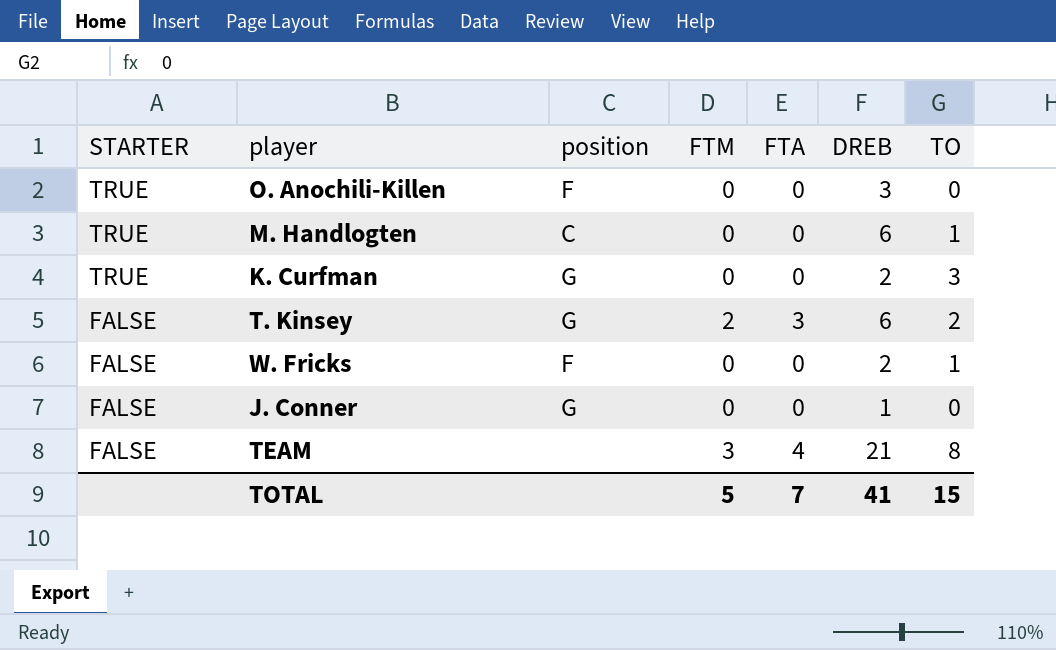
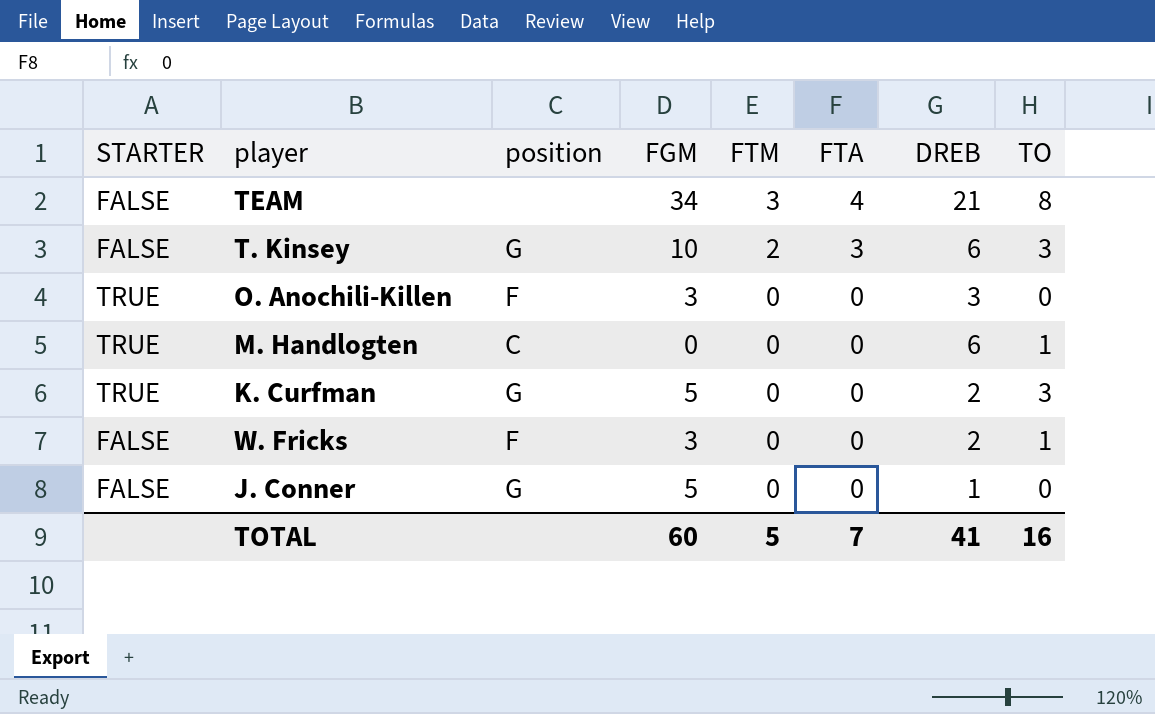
row order: STARTER descending -> FTM descending
column FGM | position: none -> 4
T. Kinsey | TO: 2 -> 3
TOTAL | TO: 15 -> 16

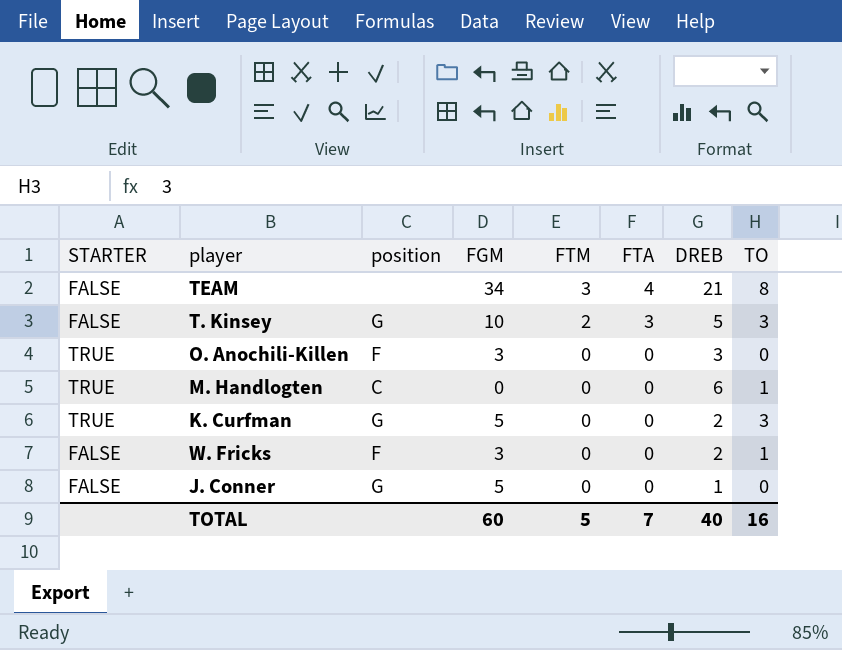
T. Kinsey | DREB: 6 -> 5
TOTAL | DREB: 41 -> 40

